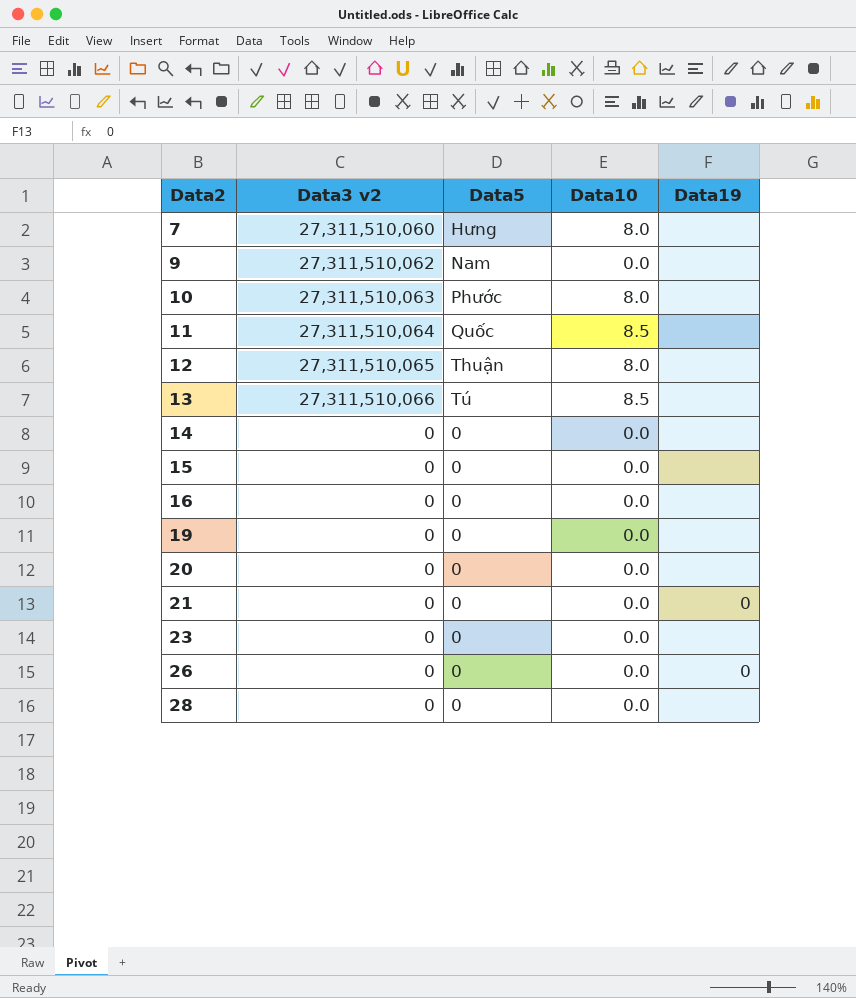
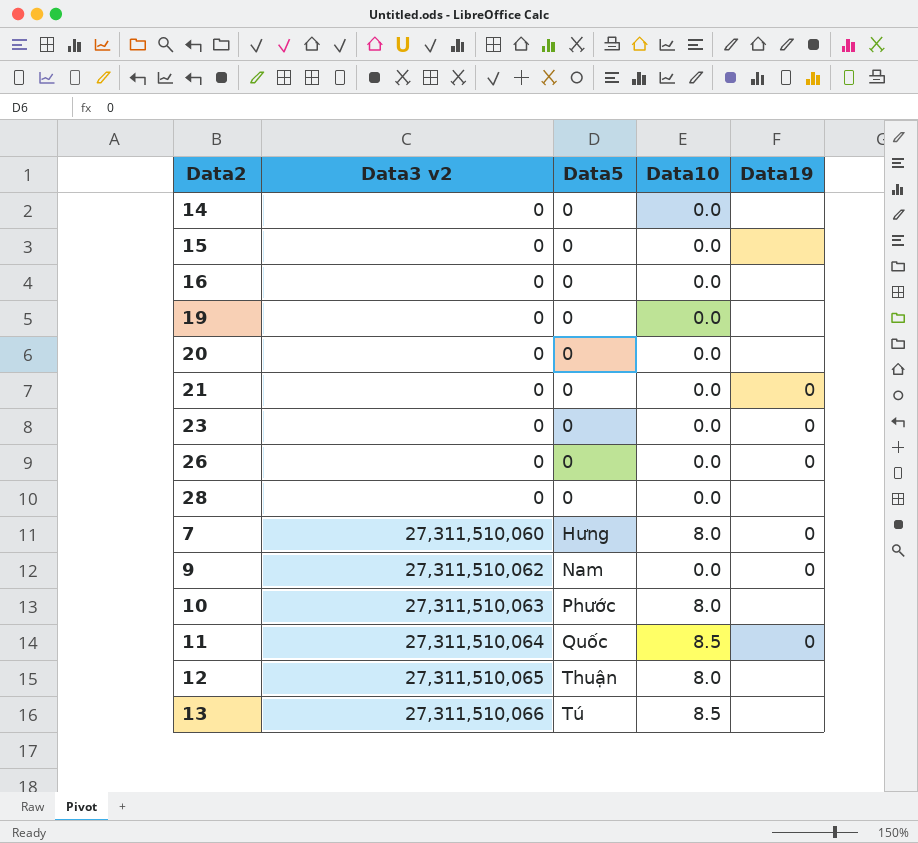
row order: Data2 ascending -> Data3 v2 ascending
23 | Data19: none -> 0
7 | Data19: none -> 0
9 | Data19: none -> 0
11 | Data19: none -> 0

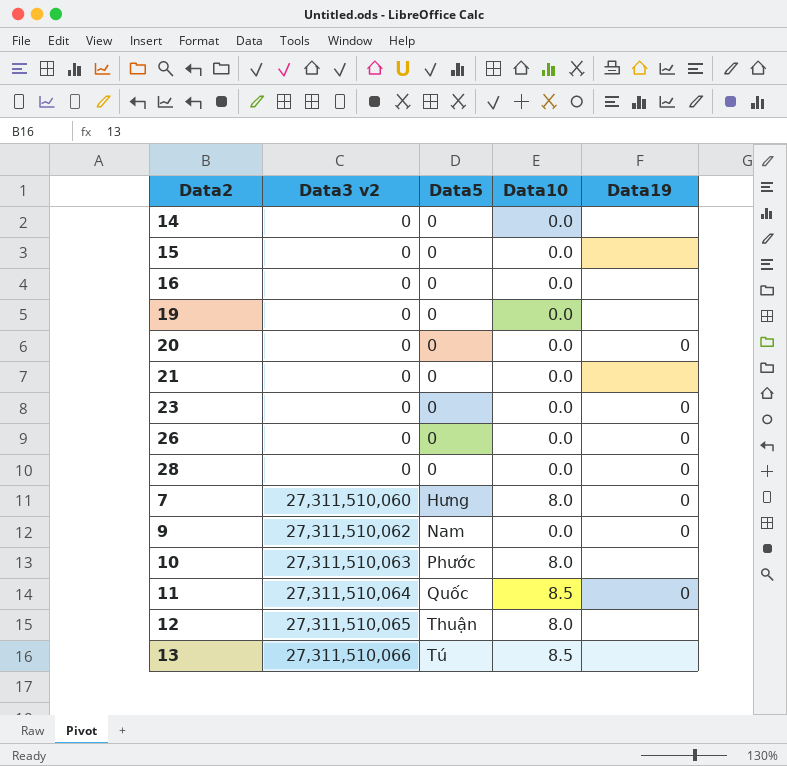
20 | Data19: none -> 0
21 | Data19: 0 -> none
28 | Data19: none -> 0

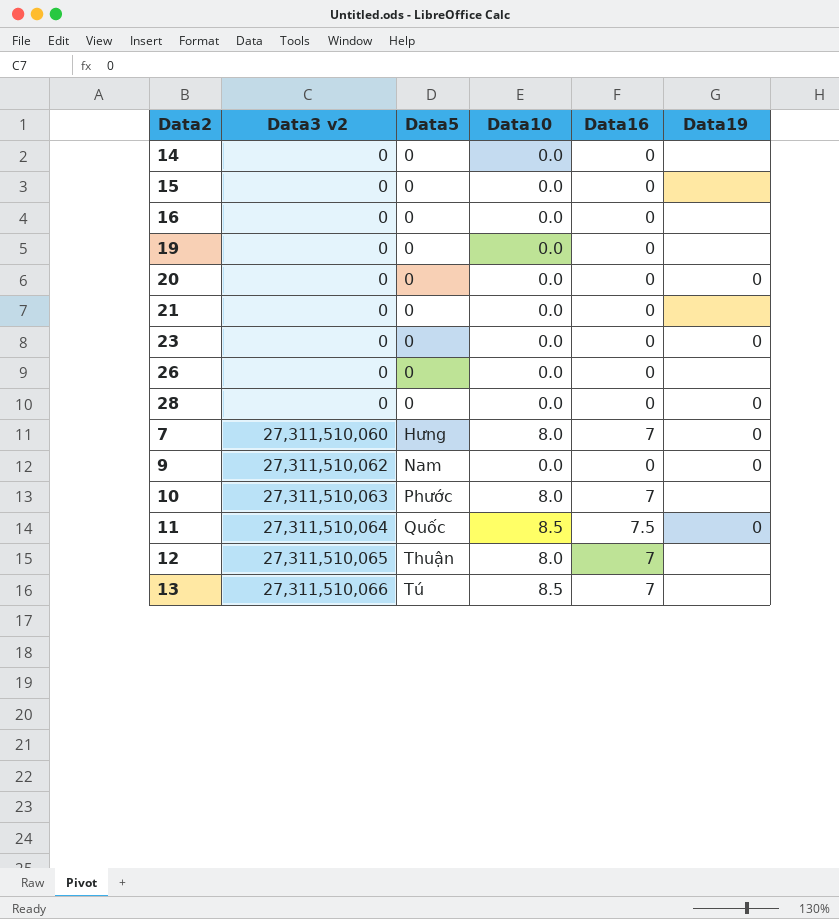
column Data16 | position: none -> 5
26 | Data19: 0 -> none

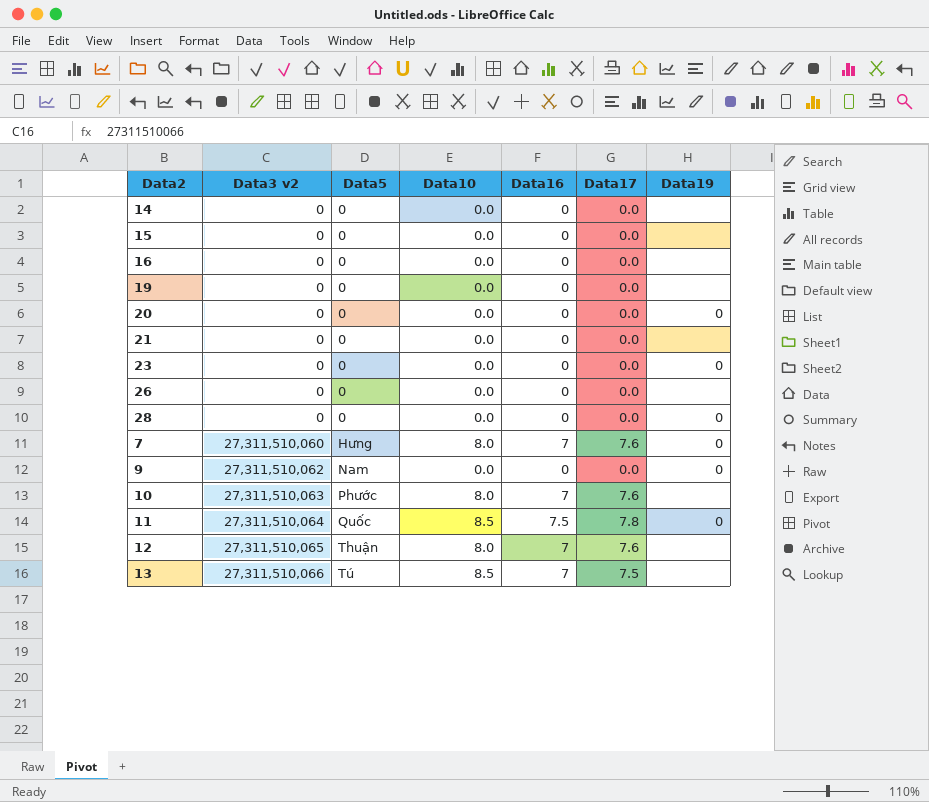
column Data17 | position: none -> 6

